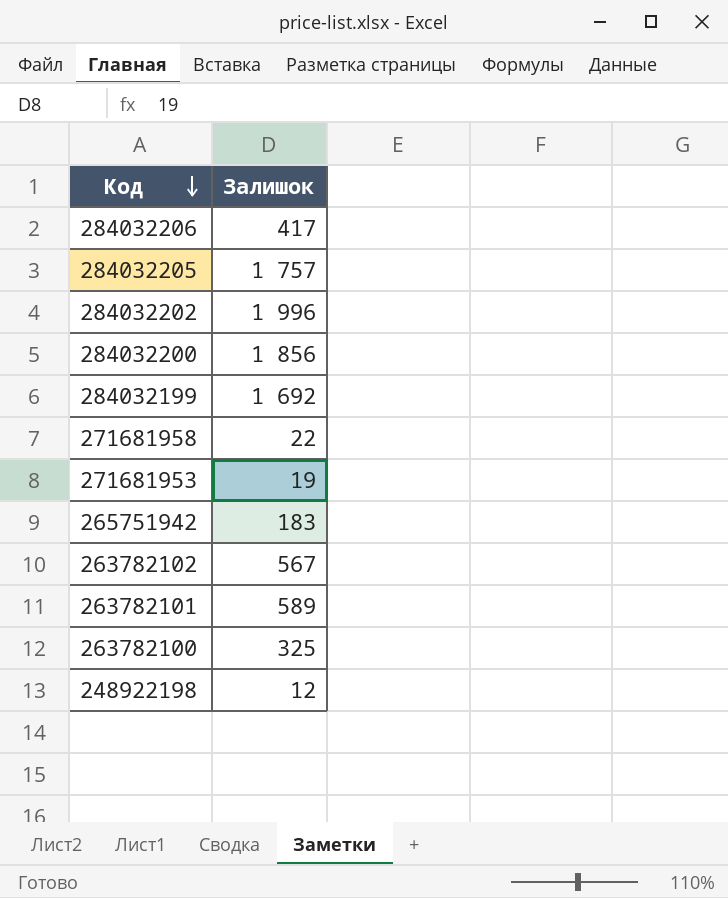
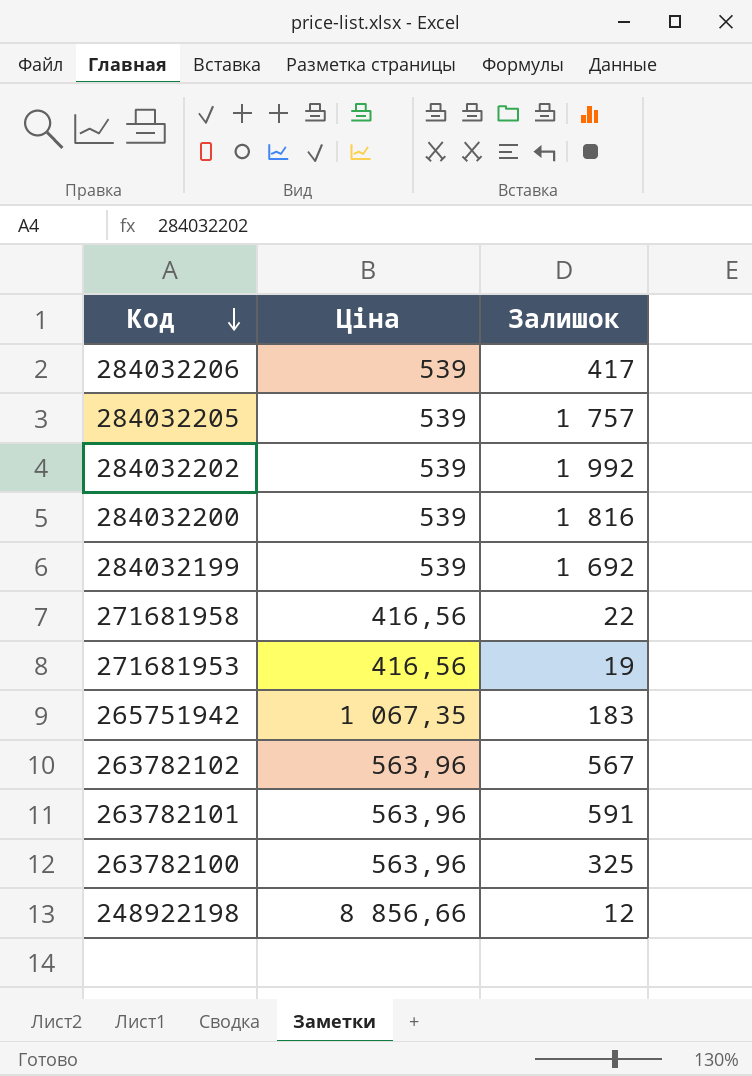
column Ціна | position: none -> 2
284032202 | Залишок: 1 996 -> 1 992
284032200 | Залишок: 1 856 -> 1 816
263782101 | Залишок: 589 -> 591

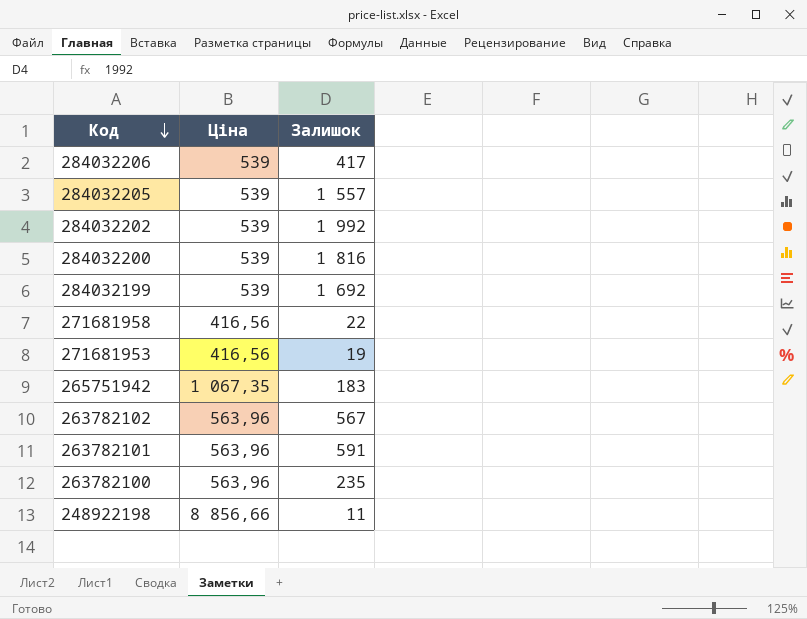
284032205 | Залишок: 1 757 -> 1 557
263782100 | Залишок: 325 -> 235
248922198 | Залишок: 12 -> 11

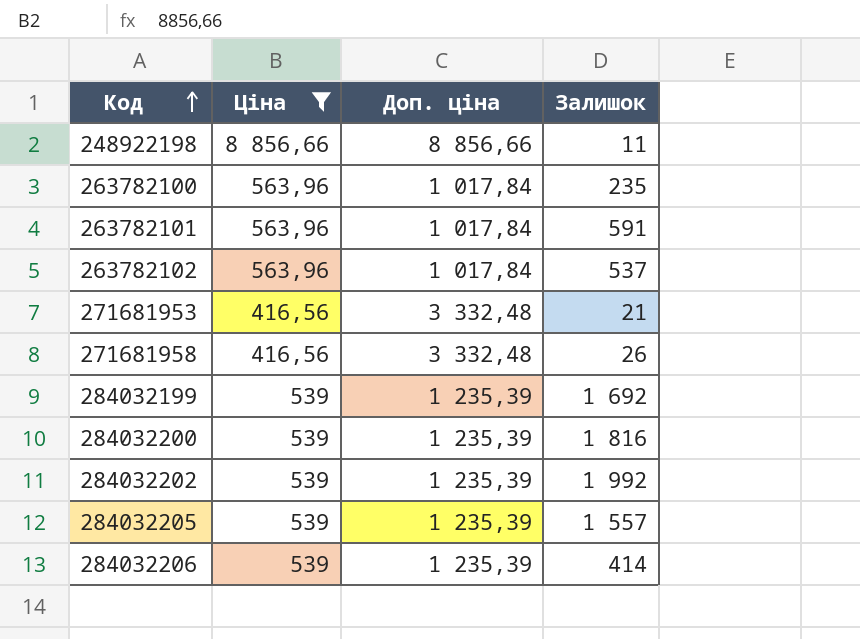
filter: none -> Ціна != 1 067,35
row order: Код descending -> Код ascending
column Доп. ціна | position: none -> 3
263782102 | Залишок: 567 -> 537
271681953 | Залишок: 19 -> 21
271681958 | Залишок: 22 -> 26
284032206 | Залишок: 417 -> 414

